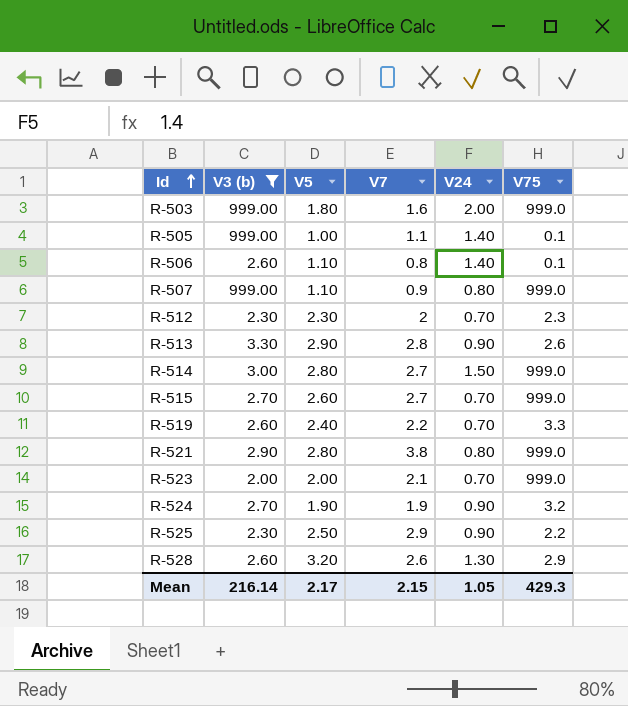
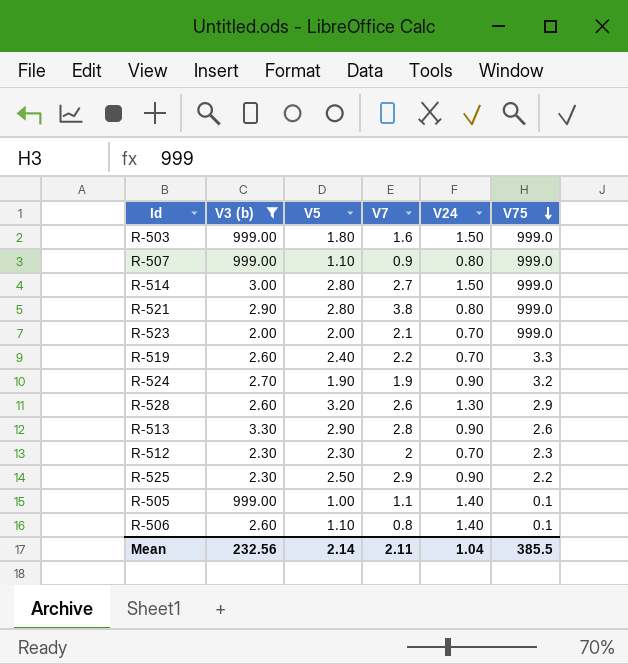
row order: Id ascending -> V75 descending
row R-515: 2.70 | 2.60 | 2.7 | 0.70 | 999.0 -> none
R-503 | V24: 2.00 -> 1.50
Mean | V3 (b): 216.14 -> 232.56
Mean | V5: 2.17 -> 2.14
Mean | V7: 2.15 -> 2.11
Mean | V24: 1.05 -> 1.04
Mean | V75: 429.3 -> 385.5

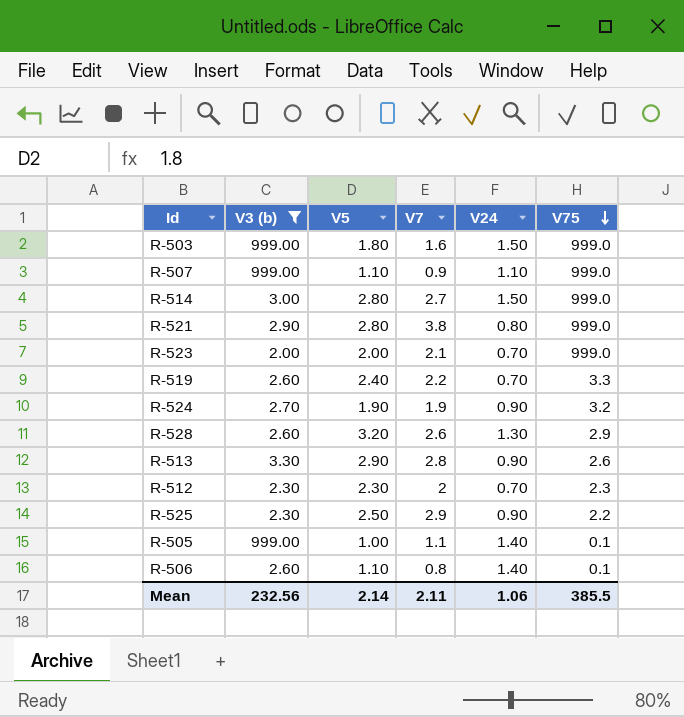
R-507 | V24: 0.80 -> 1.10
Mean | V24: 1.04 -> 1.06

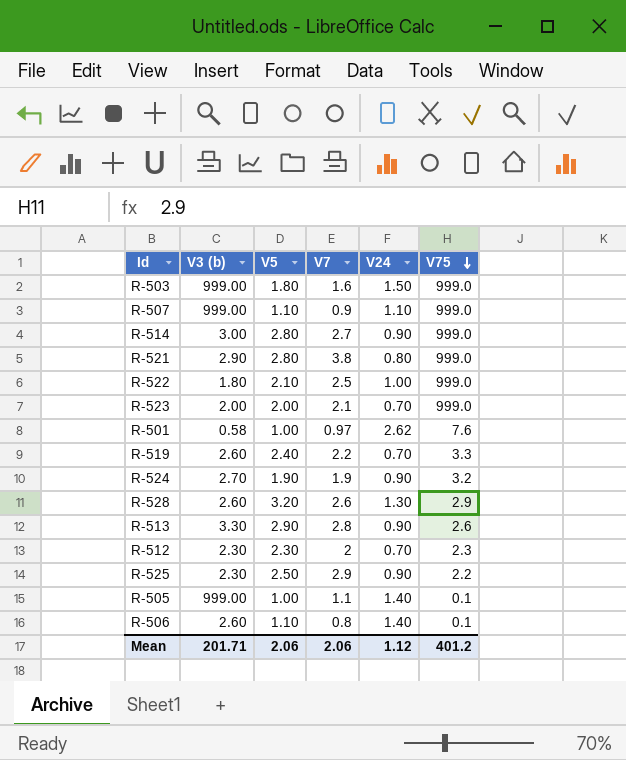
filter: V3 (b) >= 2.00 -> none
R-514 | V24: 1.50 -> 0.90
Mean | V3 (b): 232.56 -> 201.71
Mean | V5: 2.14 -> 2.06
Mean | V7: 2.11 -> 2.06
Mean | V24: 1.06 -> 1.12
Mean | V75: 385.5 -> 401.2

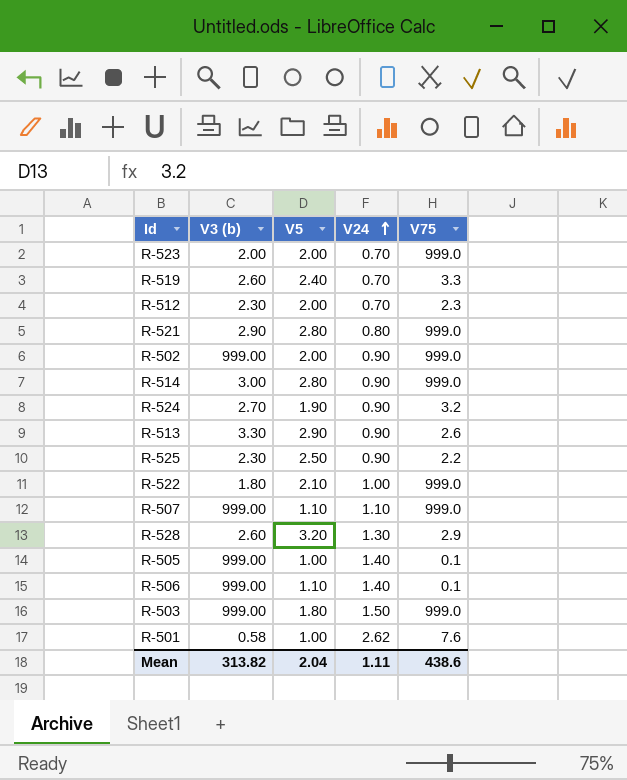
row order: V75 descending -> V24 ascending
column V7 | position: 4 -> none
R-512 | V5: 2.30 -> 2.00
row R-502: none -> 999.00 | 2.00 | 0.90 | 999.0
R-506 | V3 (b): 2.60 -> 999.00
Mean | V3 (b): 201.71 -> 313.82
Mean | V5: 2.06 -> 2.04
Mean | V24: 1.12 -> 1.11
Mean | V75: 401.2 -> 438.6

